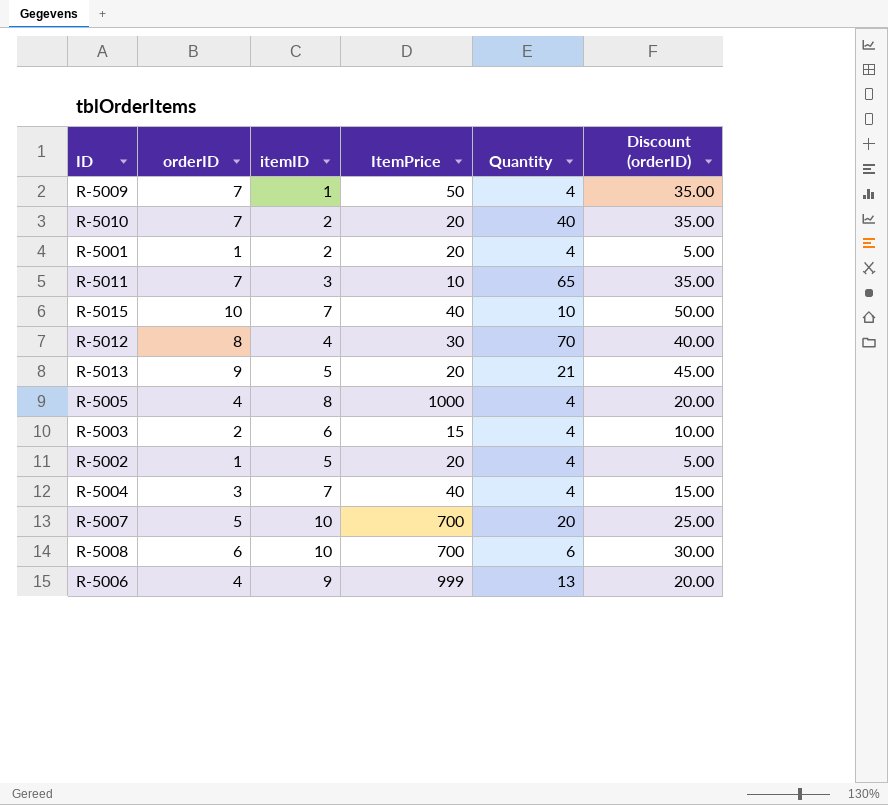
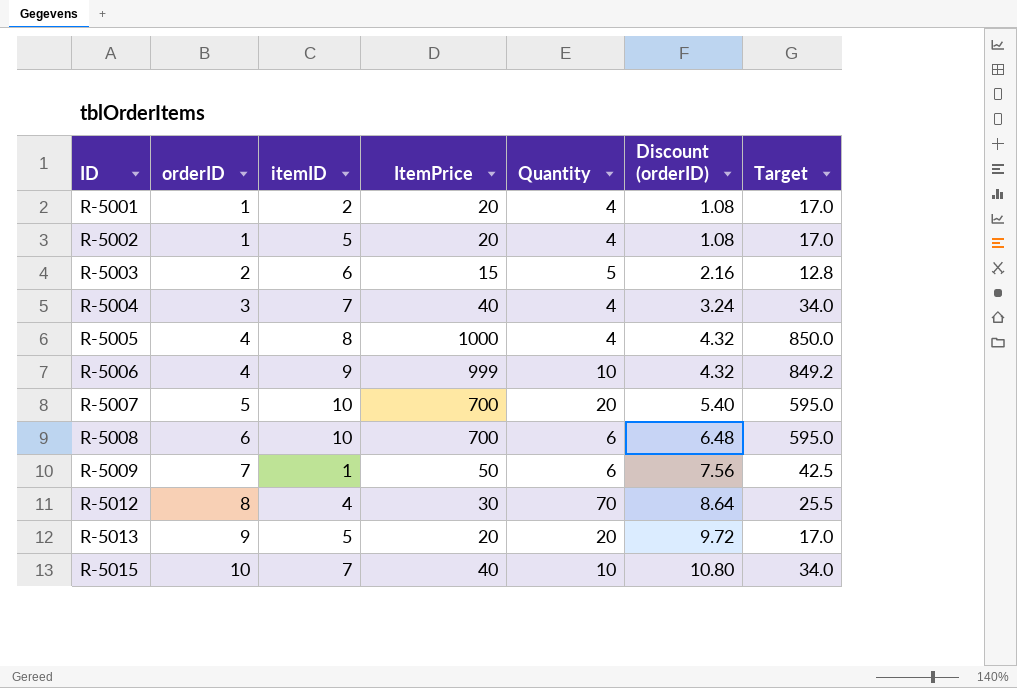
row order: none -> ID ascending
column Discount (orderID) | formula: [orderID] * 5 -> [orderID] * 1.08
column Target | formula: none -> [ItemPrice] * 0.85
row R-5010: 7 | 2 | 20 | 40 | 35.00 -> none
row R-5011: 7 | 3 | 10 | 65 | 35.00 -> none
R-5003 | Quantity: 4 -> 5
R-5006 | Quantity: 13 -> 10
R-5009 | Quantity: 4 -> 6
R-5013 | Quantity: 21 -> 20

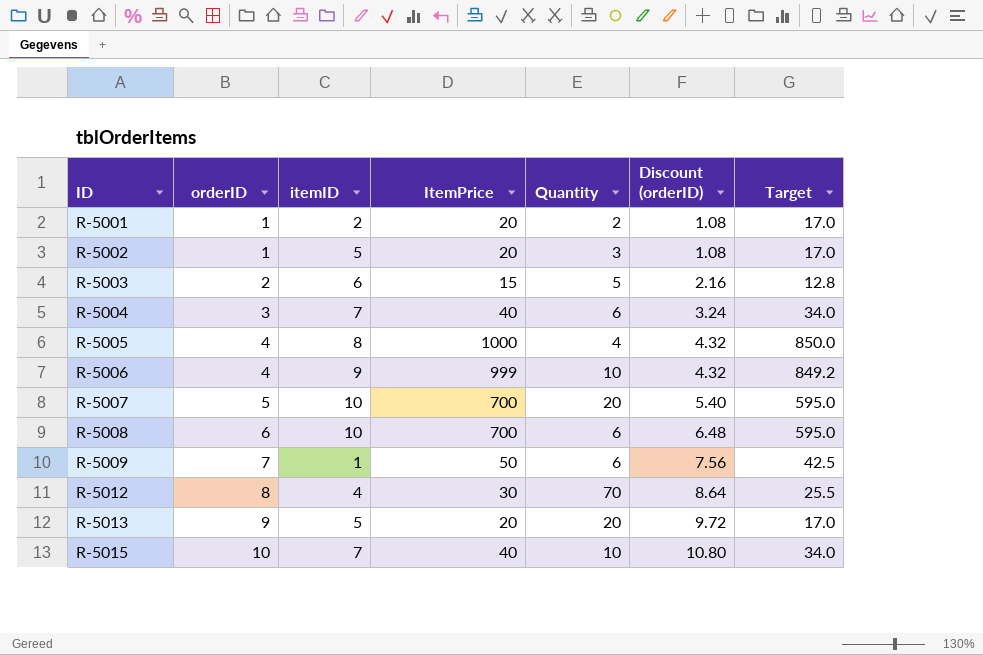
R-5001 | Quantity: 4 -> 2
R-5002 | Quantity: 4 -> 3
R-5004 | Quantity: 4 -> 6

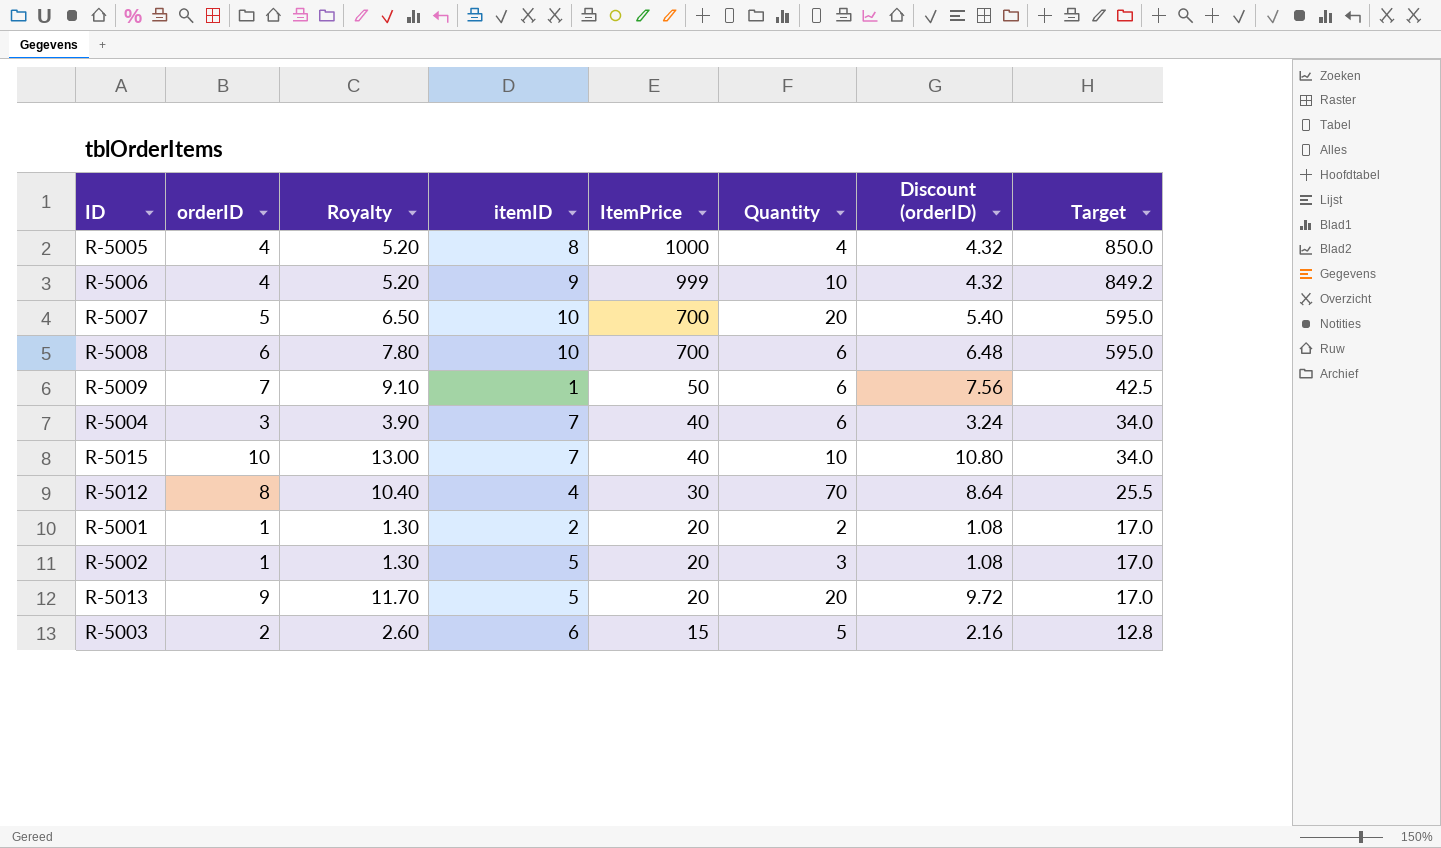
row order: ID ascending -> ItemPrice descending
column Royalty | formula: none -> [orderID] * 1.3

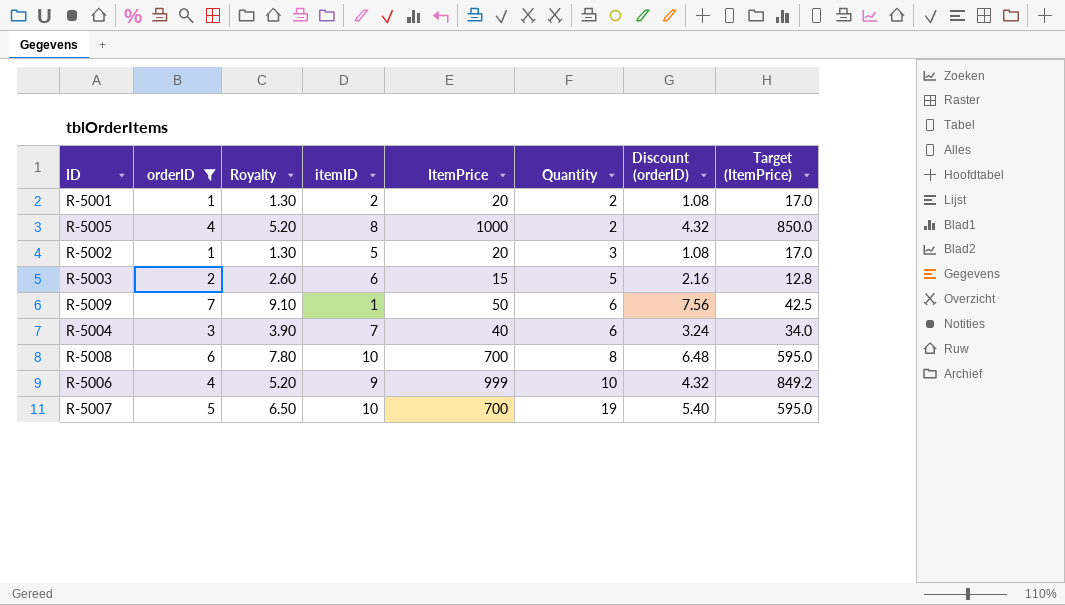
filter: none -> orderID <= 7
row order: ItemPrice descending -> Quantity ascending
column name: Target -> Target (ItemPrice)
R-5005 | Quantity: 4 -> 2
R-5008 | Quantity: 6 -> 8
R-5007 | Quantity: 20 -> 19

